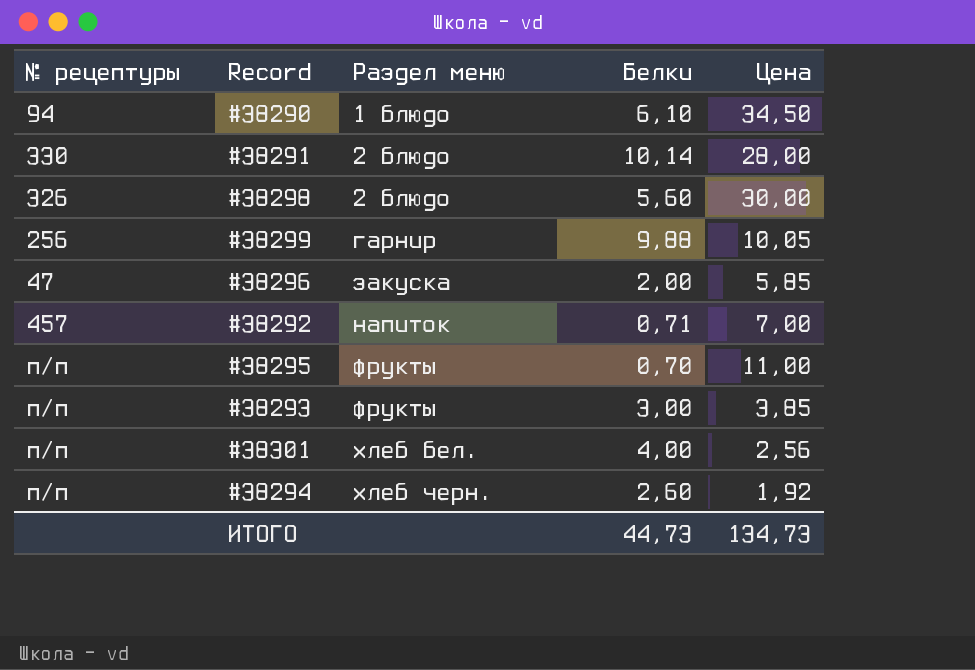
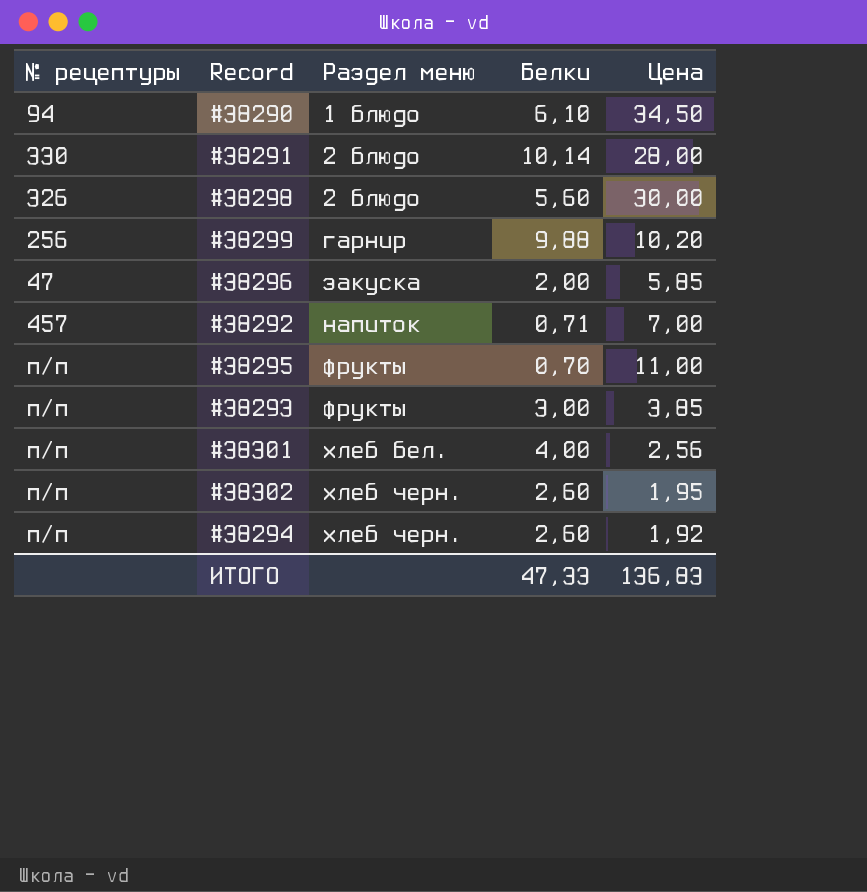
#38299 | Цена: 10,05 -> 10,20
row #38302: none -> п/п | хлеб черн. | 2,60 | 1,95
ИТОГО | Белки: 44,73 -> 47,33
ИТОГО | Цена: 134,73 -> 136,83

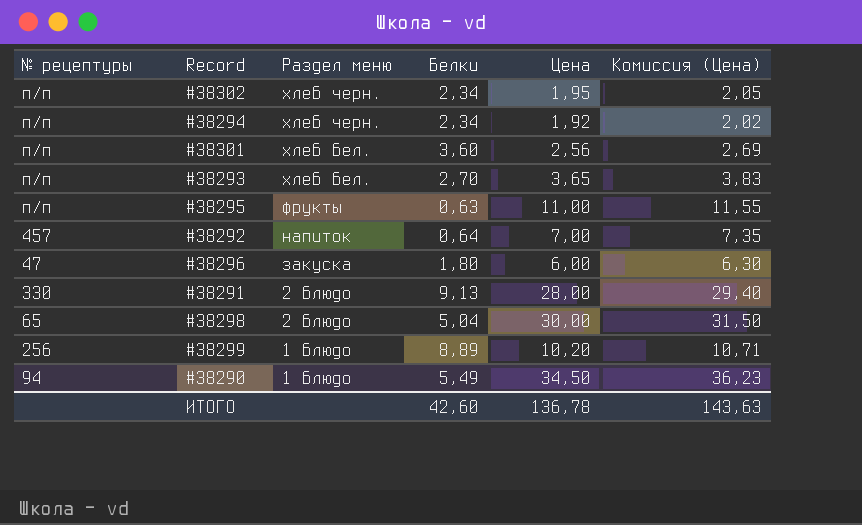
row order: Раздел меню ascending -> Раздел меню descending
column Комиссия (Цена) | formula: none -> [Цена] * 1,05
#38302 | Белки: 2,60 -> 2,34
#38294 | Белки: 2,60 -> 2,34
#38301 | Белки: 4,00 -> 3,60
#38293 | Раздел меню: фрукты -> хлеб бел.
#38293 | Белки: 3,00 -> 2,70
#38293 | Цена: 3,85 -> 3,65
#38295 | Белки: 0,70 -> 0,63
#38292 | Белки: 0,71 -> 0,64
#38296 | Белки: 2,00 -> 1,80
#38296 | Цена: 5,85 -> 6,00
#38291 | Белки: 10,14 -> 9,13
#38298 | № рецептуры: 326 -> 65
#38298 | Белки: 5,60 -> 5,04
#38299 | Раздел меню: гарнир -> 1 блюдо
#38299 | Белки: 9,88 -> 8,89
#38290 | Белки: 6,10 -> 5,49
ИТОГО | Белки: 47,33 -> 42,60
ИТОГО | Цена: 136,83 -> 136,78

